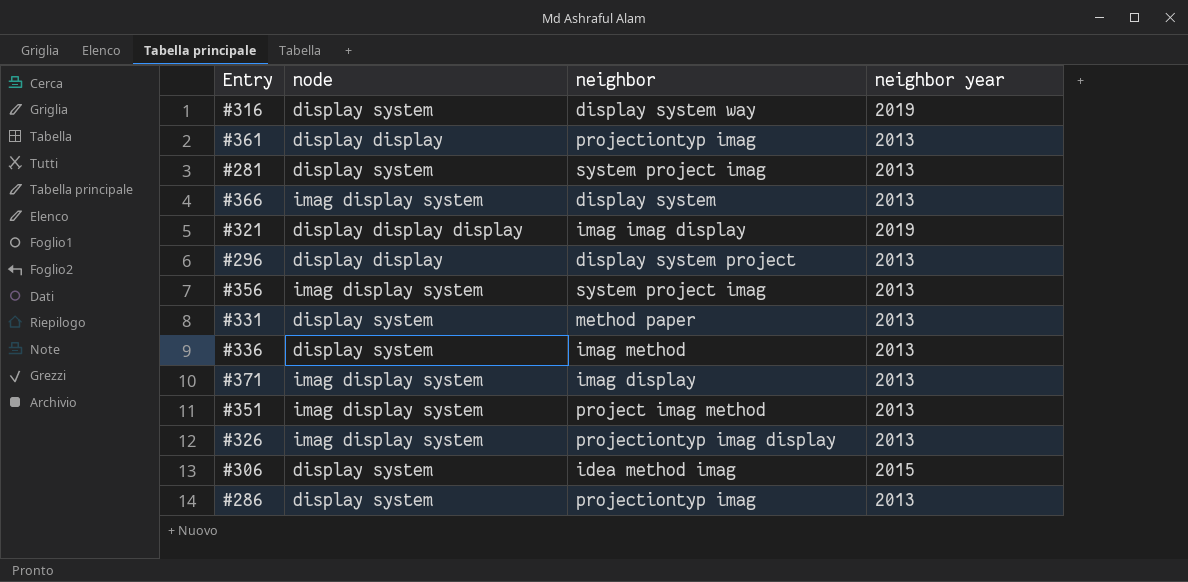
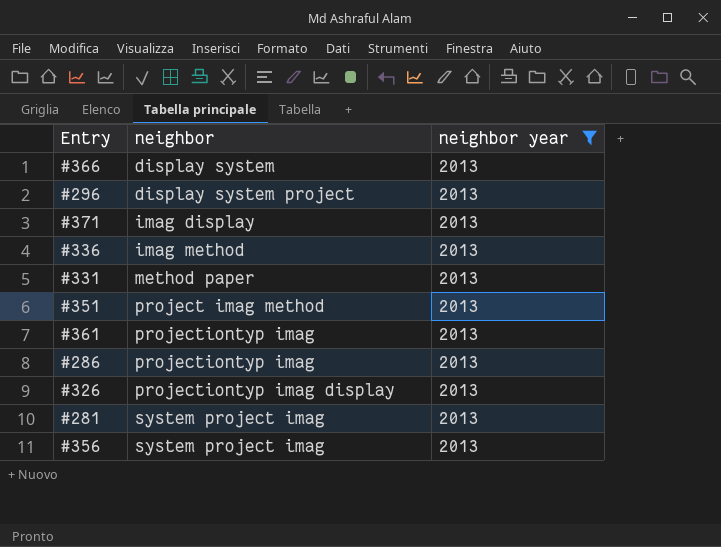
filter: none -> neighbor year = 2013
row order: none -> neighbor ascending
column node | position: 2 -> none

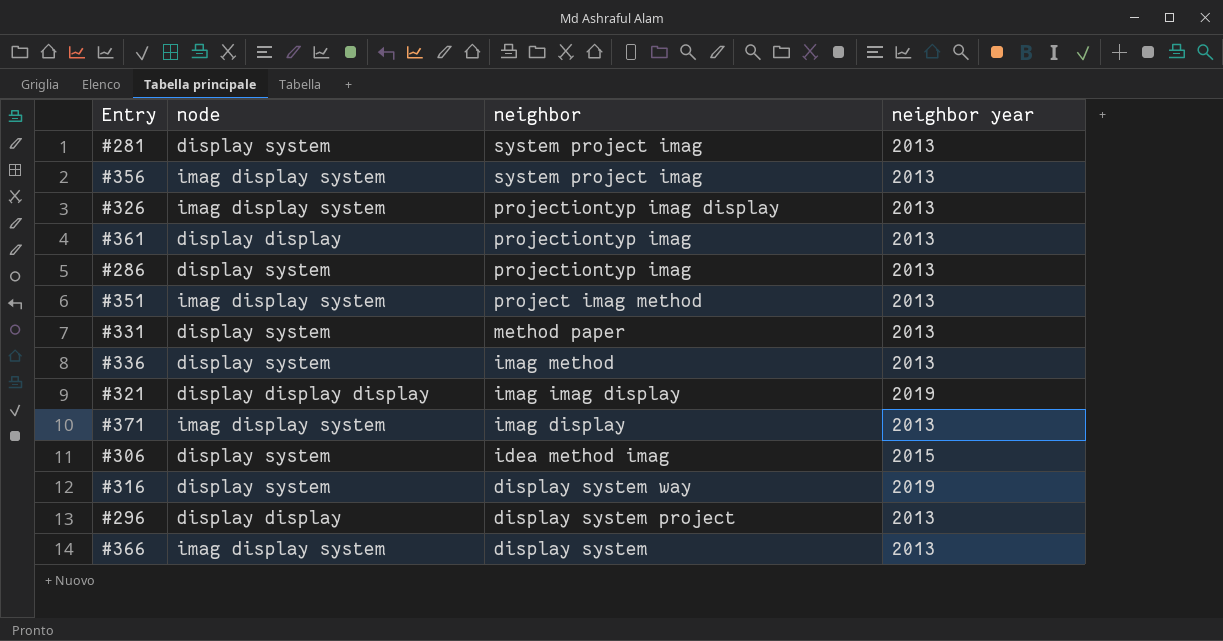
filter: neighbor year = 2013 -> none
row order: neighbor ascending -> neighbor descending
column node | position: none -> 2

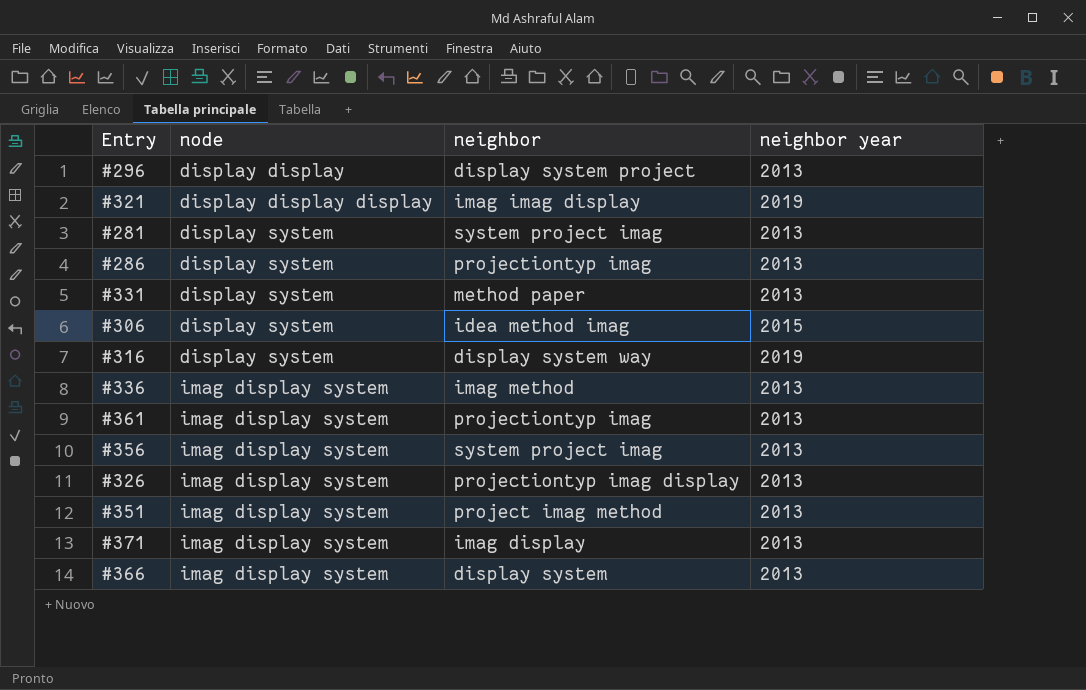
row order: neighbor descending -> node ascending
#336 | node: display system -> imag display system
#361 | node: display display -> imag display system

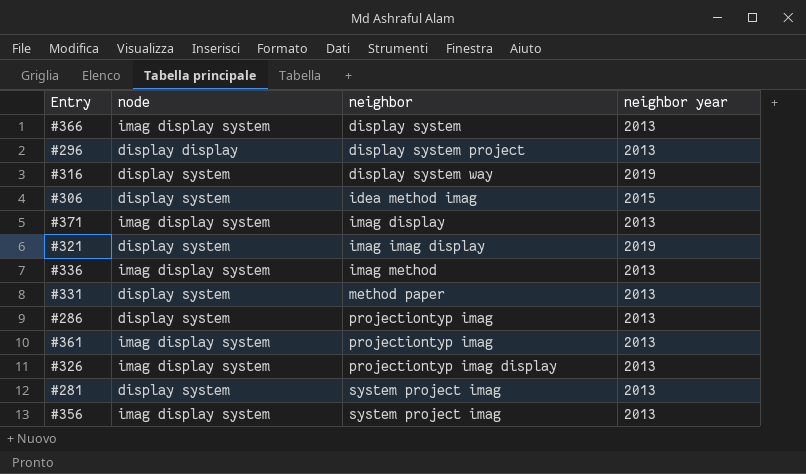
row order: node ascending -> neighbor ascending
row #351: imag display system | project imag method | 2013 -> none
#321 | node: display display display -> display system

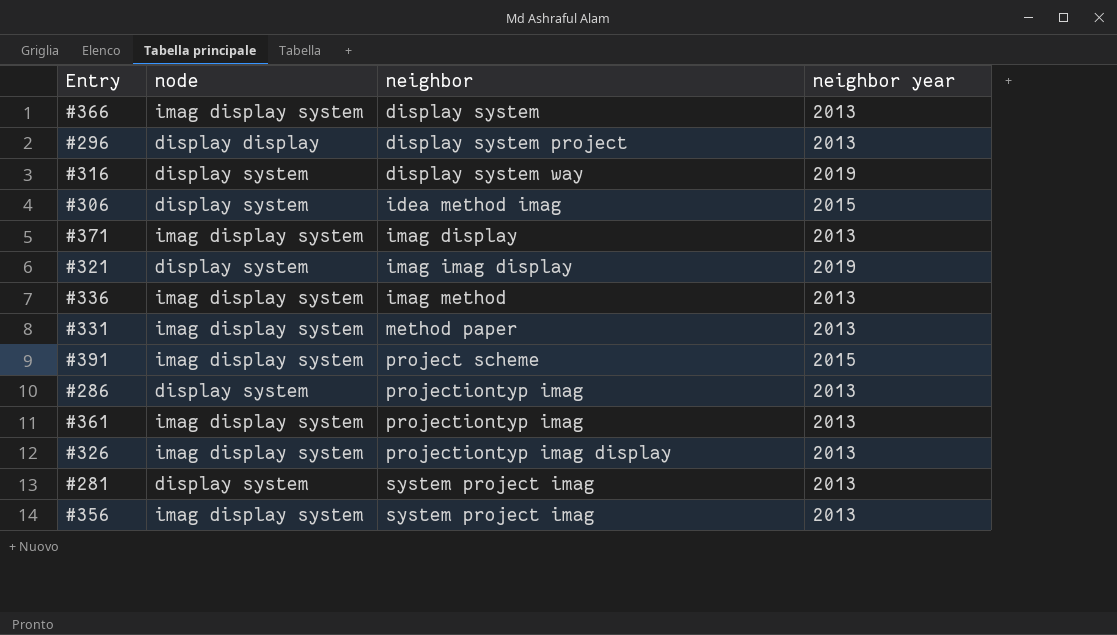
#331 | node: display system -> imag display system
row #391: none -> imag display system | project scheme | 2015

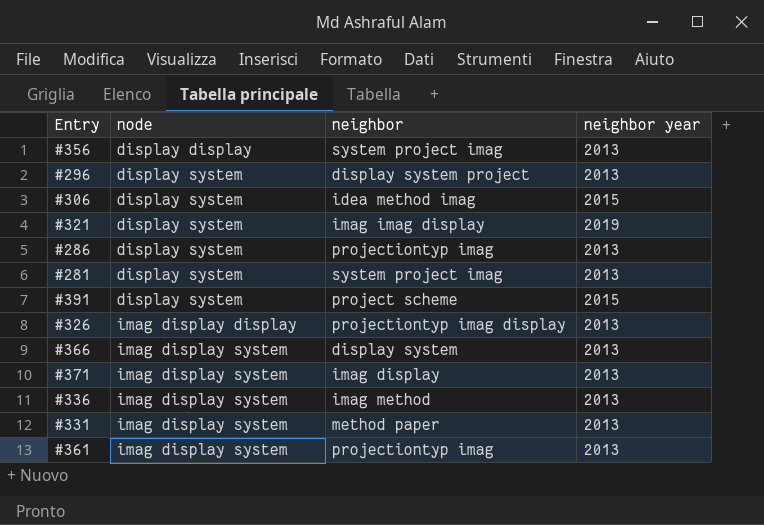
row order: neighbor ascending -> node ascending
row #316: display system | display system way | 2019 -> none
#356 | node: imag display system -> display display
#296 | node: display display -> display system
#391 | node: imag display system -> display system
#326 | node: imag display system -> imag display display

